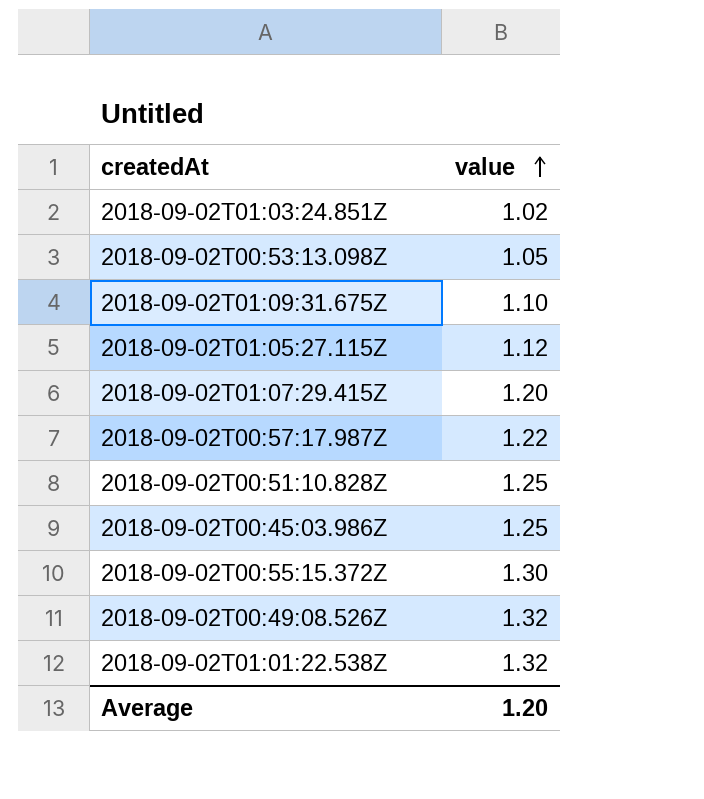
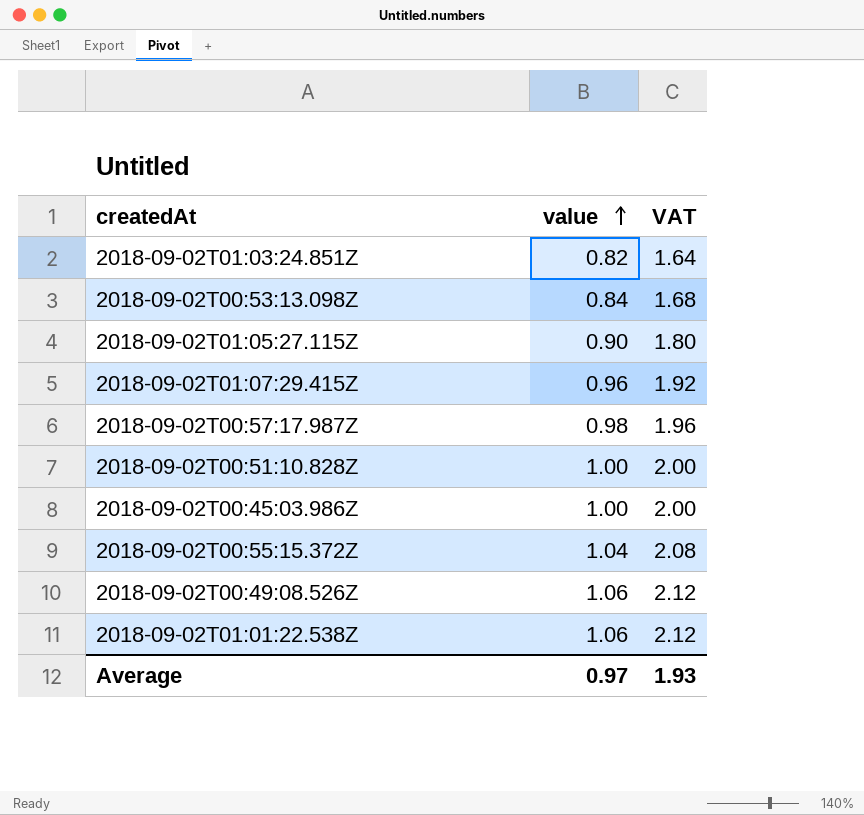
column VAT | formula: none -> [value] * 2
row 2018-09-02T01:09:31.675Z: 1.10 -> none
2018-09-02T01:03:24.851Z | value: 1.02 -> 0.82
2018-09-02T00:53:13.098Z | value: 1.05 -> 0.84
2018-09-02T01:05:27.115Z | value: 1.12 -> 0.90
2018-09-02T01:07:29.415Z | value: 1.20 -> 0.96
2018-09-02T00:57:17.987Z | value: 1.22 -> 0.98
2018-09-02T00:51:10.828Z | value: 1.25 -> 1.00
2018-09-02T00:45:03.986Z | value: 1.25 -> 1.00
2018-09-02T00:55:15.372Z | value: 1.30 -> 1.04
2018-09-02T00:49:08.526Z | value: 1.32 -> 1.06
2018-09-02T01:01:22.538Z | value: 1.32 -> 1.06
Average | value: 1.20 -> 0.97

